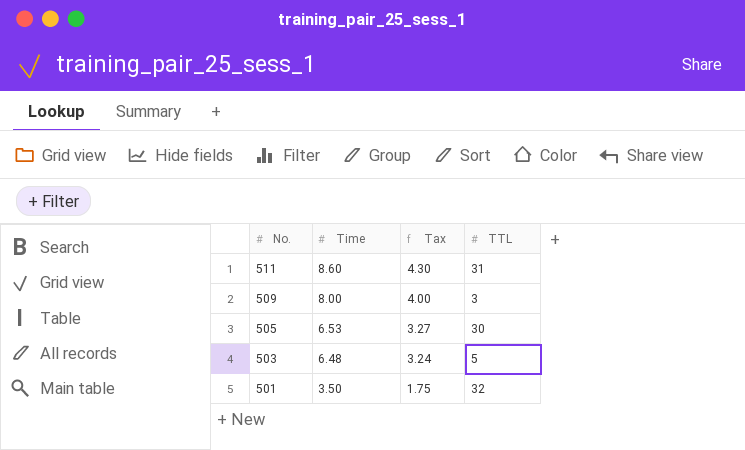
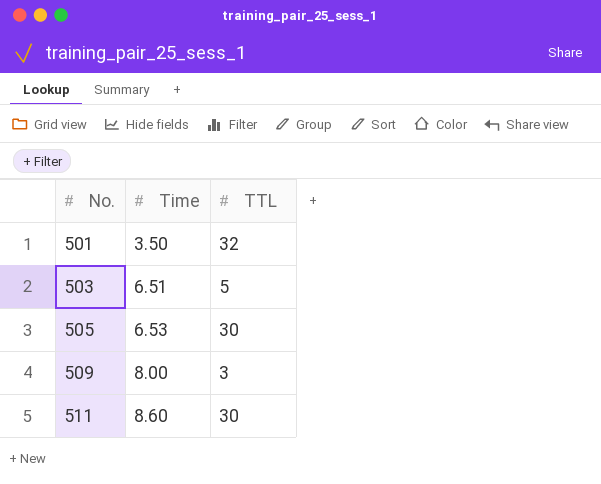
row order: No. descending -> No. ascending
column Tax | formula: [Time] * 0.5 -> none
503 | Time: 6.48 -> 6.51
511 | TTL: 31 -> 30

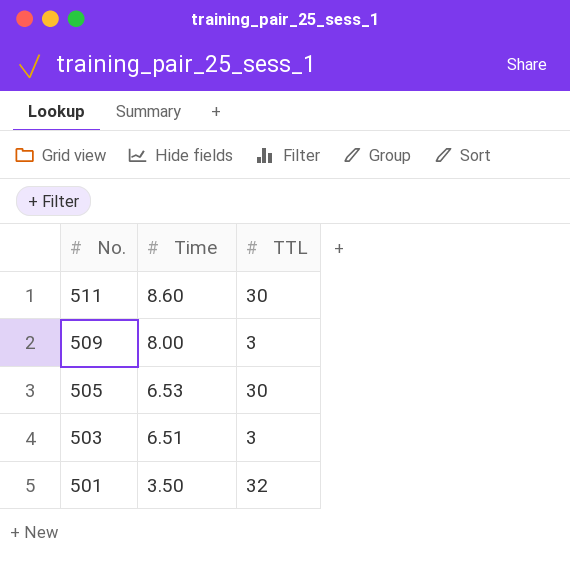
row order: No. ascending -> No. descending
503 | TTL: 5 -> 3

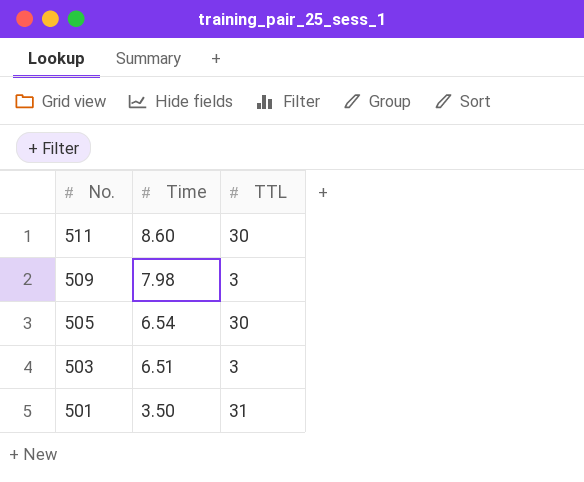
509 | Time: 8.00 -> 7.98
505 | Time: 6.53 -> 6.54
501 | TTL: 32 -> 31

